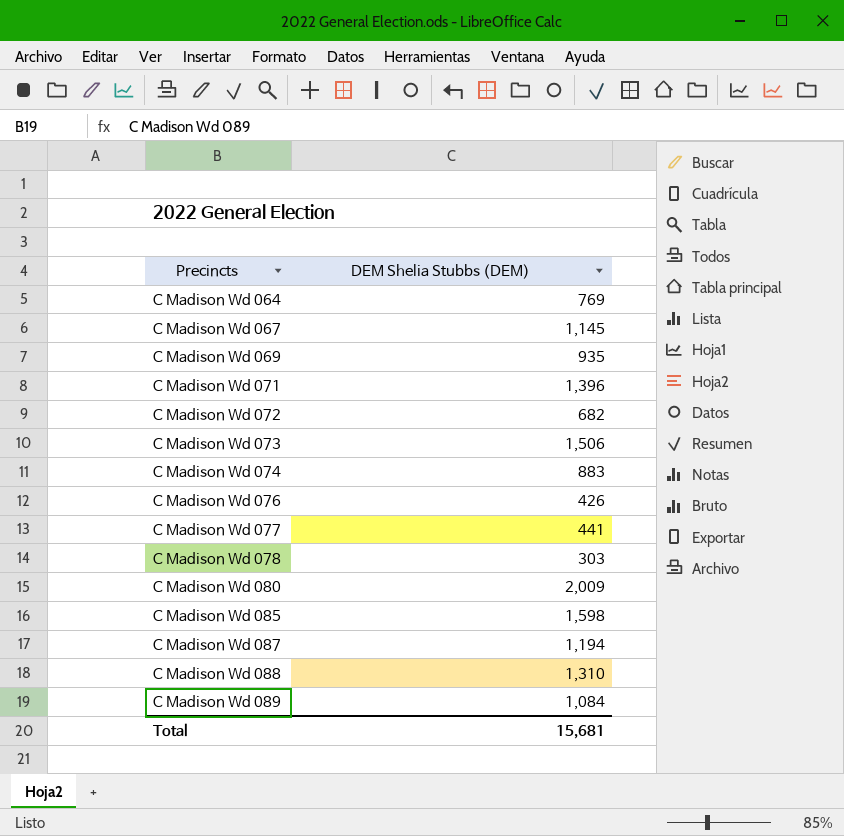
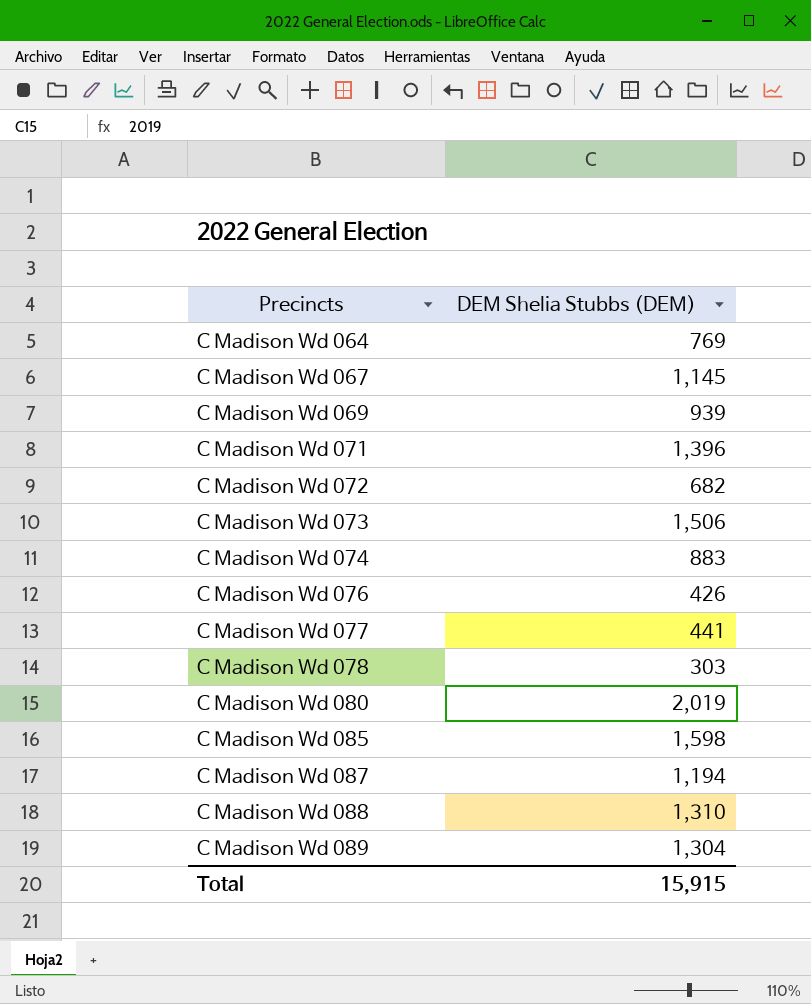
C Madison Wd 069 | DEM Shelia Stubbs (DEM): 935 -> 939
C Madison Wd 080 | DEM Shelia Stubbs (DEM): 2,009 -> 2,019
C Madison Wd 089 | DEM Shelia Stubbs (DEM): 1,084 -> 1,304
Total | DEM Shelia Stubbs (DEM): 15,681 -> 15,915

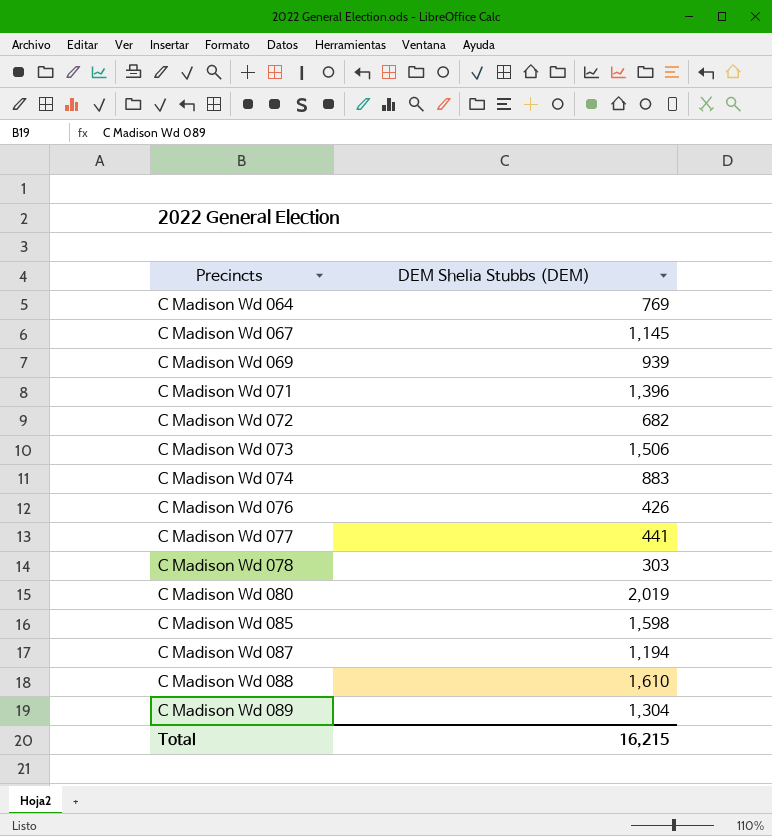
C Madison Wd 088 | DEM Shelia Stubbs (DEM): 1,310 -> 1,610
Total | DEM Shelia Stubbs (DEM): 15,915 -> 16,215

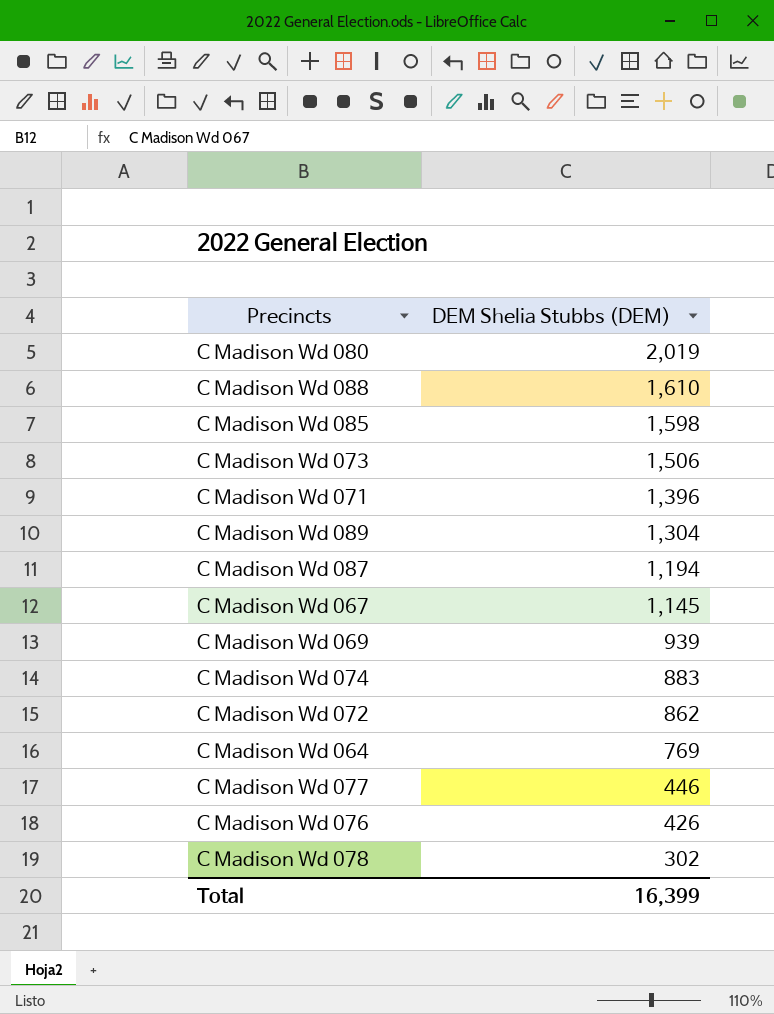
row order: Precincts ascending -> DEM Shelia Stubbs (DEM) descending
C Madison Wd 072 | DEM Shelia Stubbs (DEM): 682 -> 862
C Madison Wd 077 | DEM Shelia Stubbs (DEM): 441 -> 446
C Madison Wd 078 | DEM Shelia Stubbs (DEM): 303 -> 302
Total | DEM Shelia Stubbs (DEM): 16,215 -> 16,399

